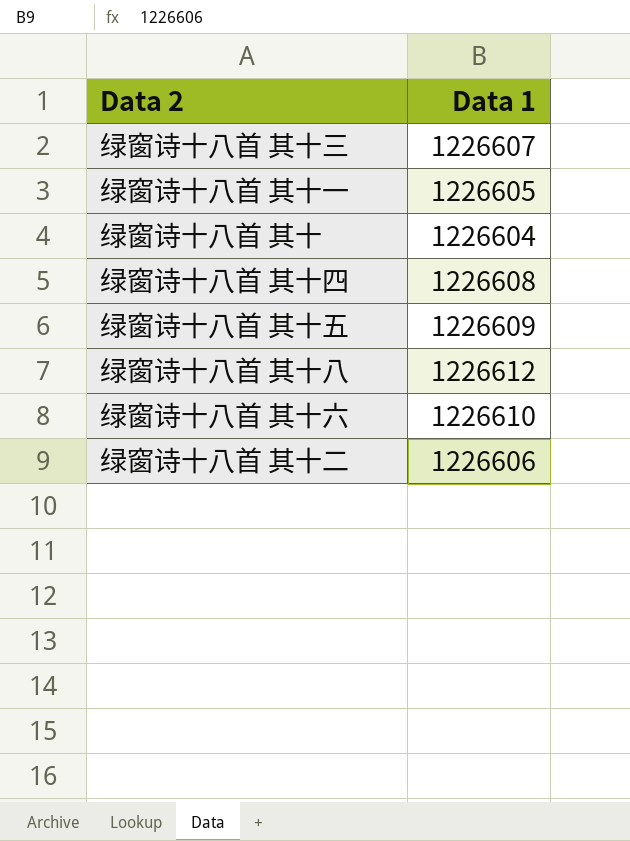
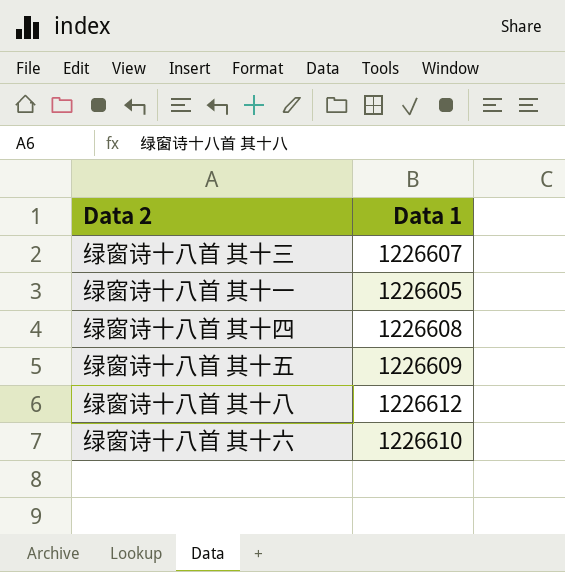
row 绿窗诗十八首 其十: 1226604 -> none
row 绿窗诗十八首 其十二: 1226606 -> none

